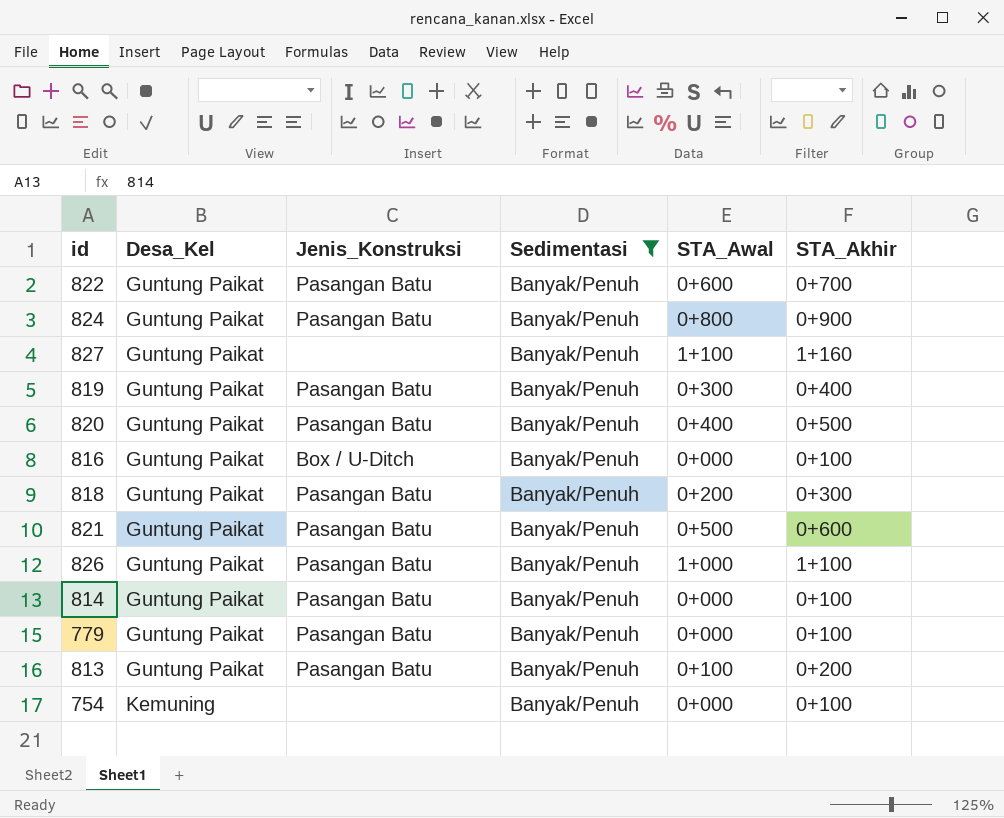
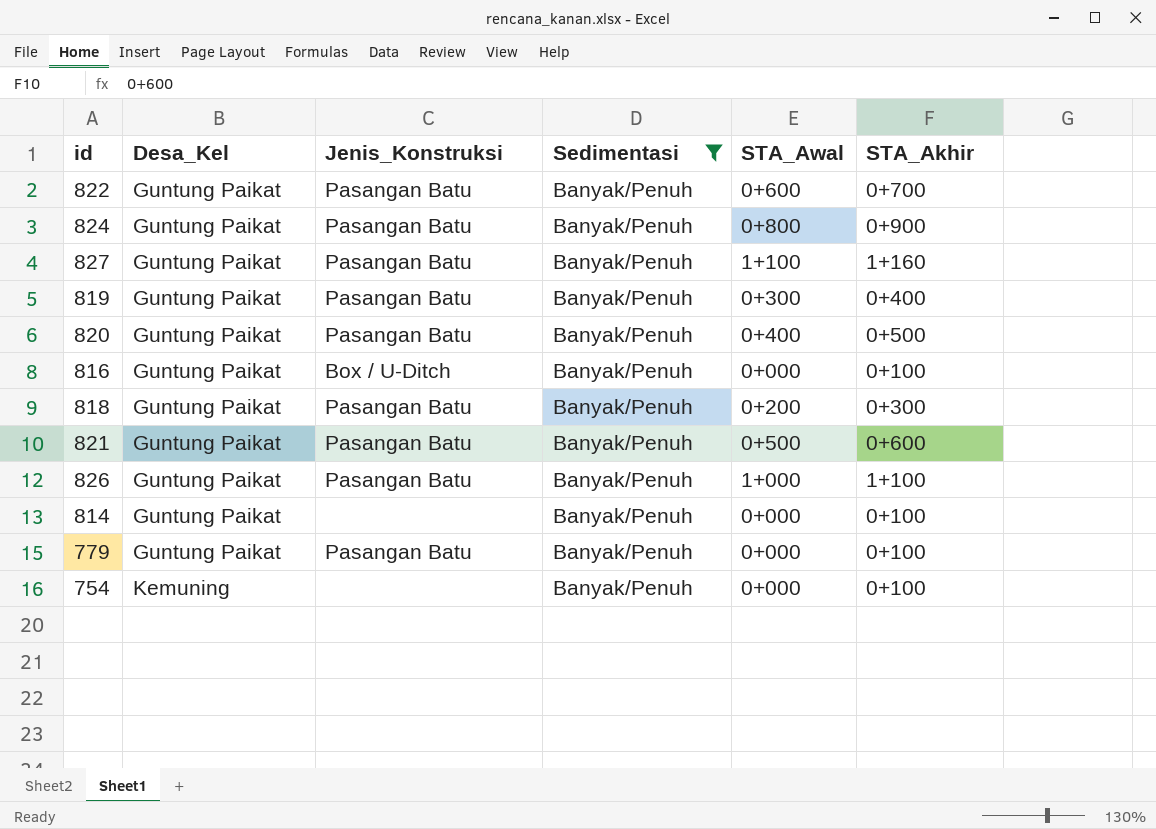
row 813: Guntung Paikat | Pasangan Batu | Banyak/Penuh | 0+100 | 0+200 -> none
827 | Jenis_Konstruksi: none -> Pasangan Batu
814 | Jenis_Konstruksi: Pasangan Batu -> none

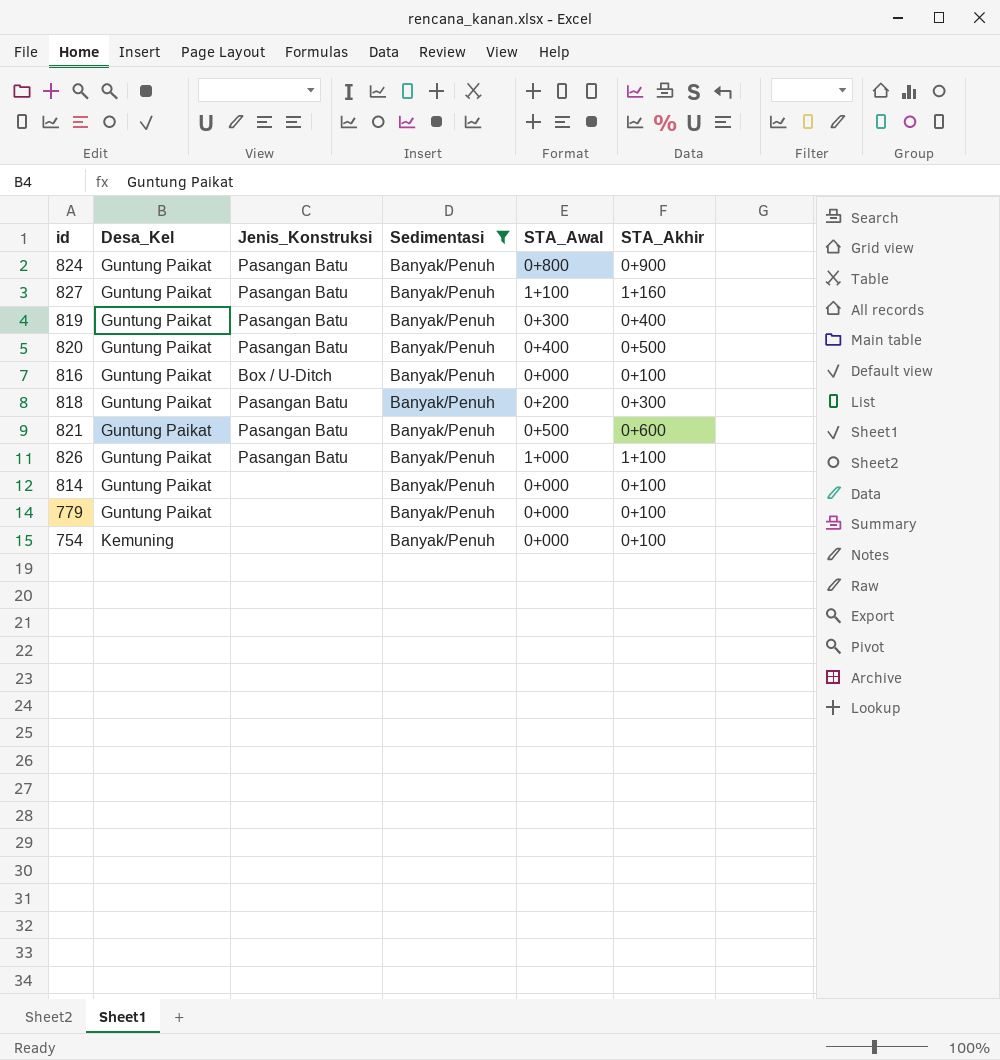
row 822: Guntung Paikat | Pasangan Batu | Banyak/Penuh | 0+600 | 0+700 -> none
779 | Jenis_Konstruksi: Pasangan Batu -> none

